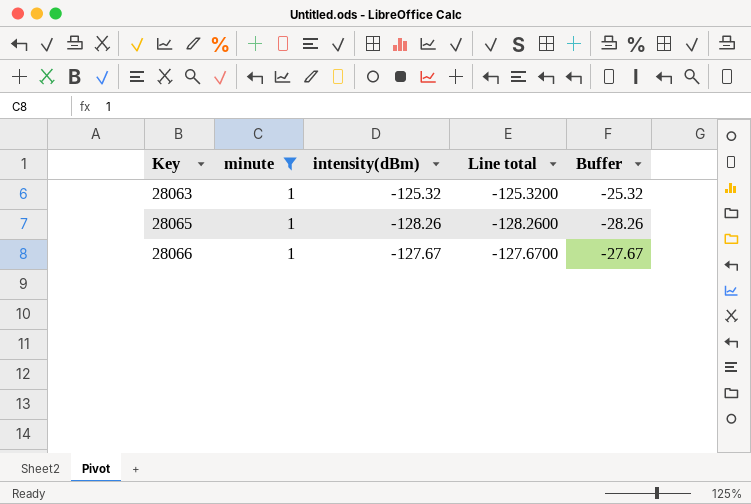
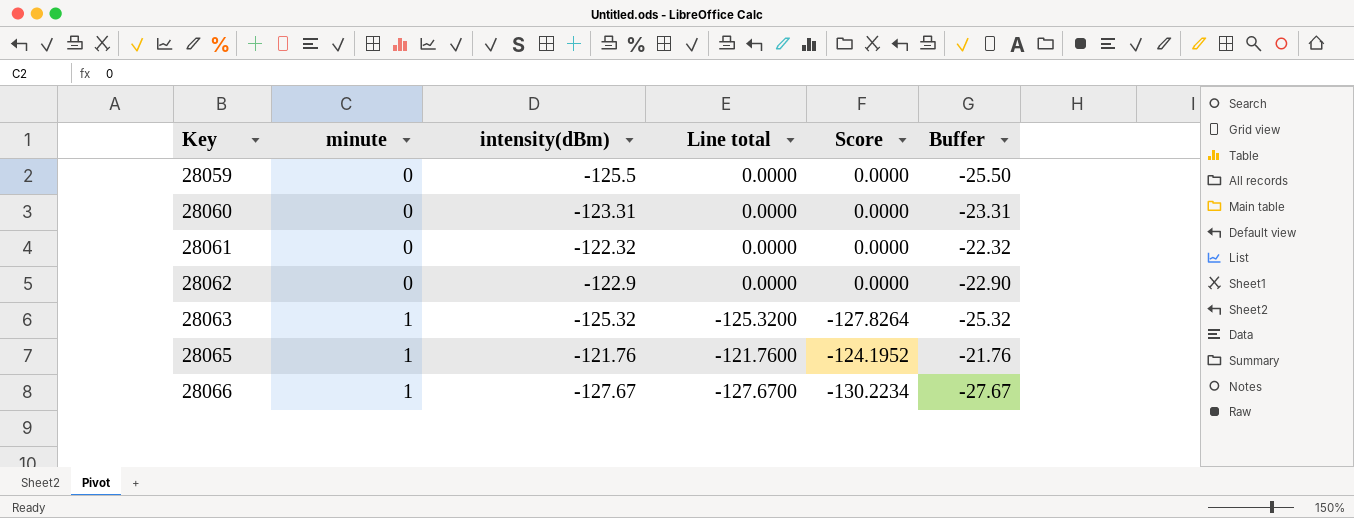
filter: minute = 1 -> none
column Score | formula: none -> [Line total] * 1.02
28065 | intensity(dBm): -128.26 -> -121.76
28065 | Line total: -128.2600 -> -121.7600
28065 | Buffer: -28.26 -> -21.76

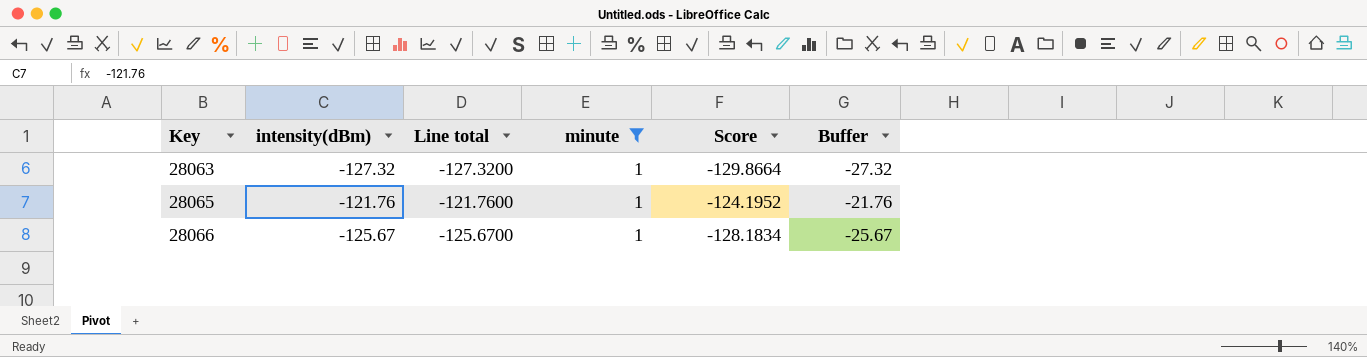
filter: none -> minute = 1
column minute | position: 2 -> 4
28063 | intensity(dBm): -125.32 -> -127.32
28063 | Line total: -125.3200 -> -127.3200
28063 | Score: -127.8264 -> -129.8664
28063 | Buffer: -25.32 -> -27.32
28066 | intensity(dBm): -127.67 -> -125.67
28066 | Line total: -127.6700 -> -125.6700
28066 | Score: -130.2234 -> -128.1834
28066 | Buffer: -27.67 -> -25.67

